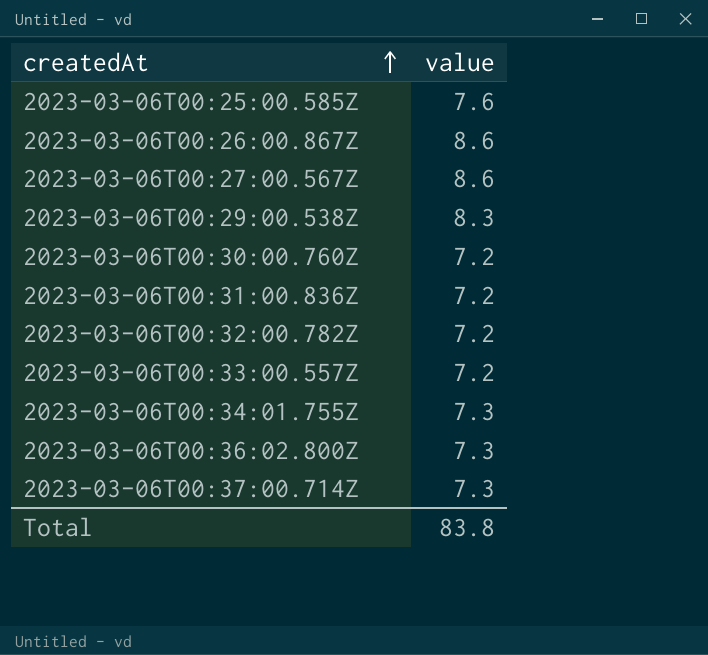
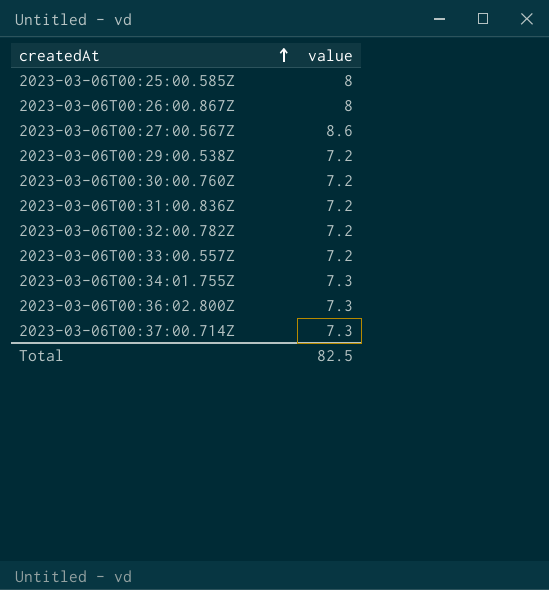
2023-03-06T00:25:00.585Z | value: 7.6 -> 8
2023-03-06T00:26:00.867Z | value: 8.6 -> 8
2023-03-06T00:29:00.538Z | value: 8.3 -> 7.2
Total | value: 83.8 -> 82.5

